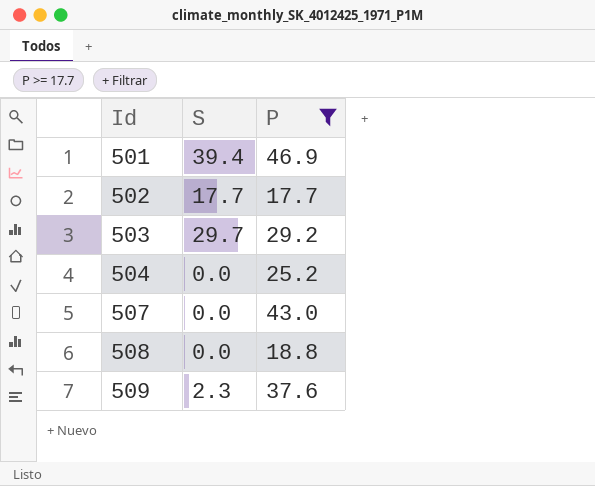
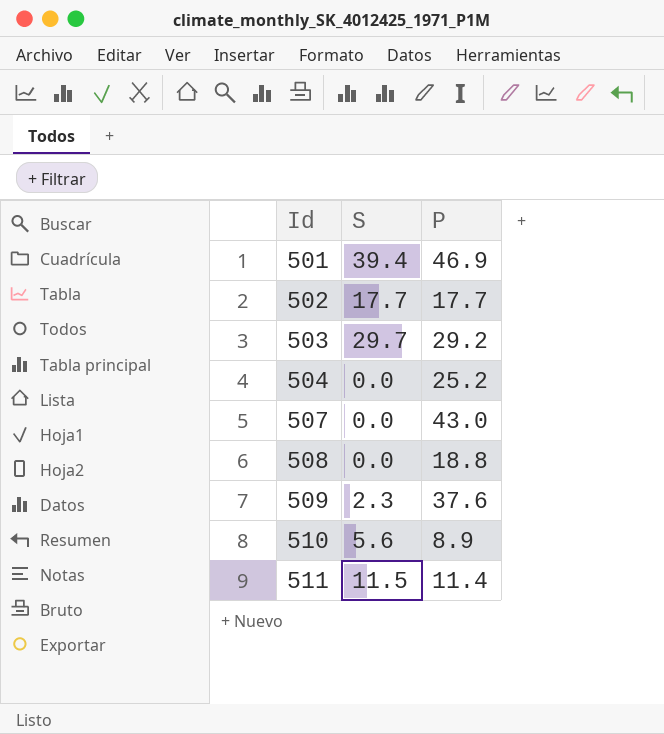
filter: P >= 17.7 -> none

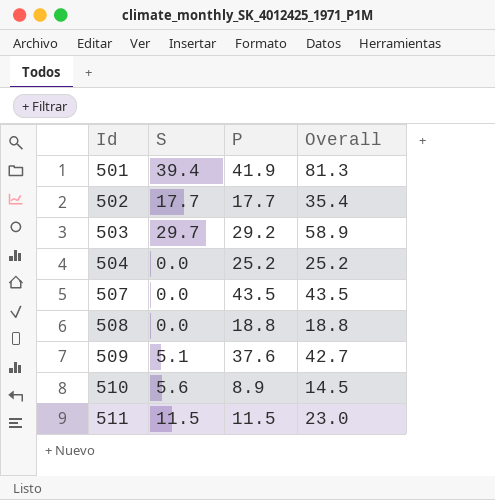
column Overall | formula: none -> [S] + [P]
501 | P: 46.9 -> 41.9
507 | P: 43.0 -> 43.5
509 | S: 2.3 -> 5.1
511 | P: 11.4 -> 11.5

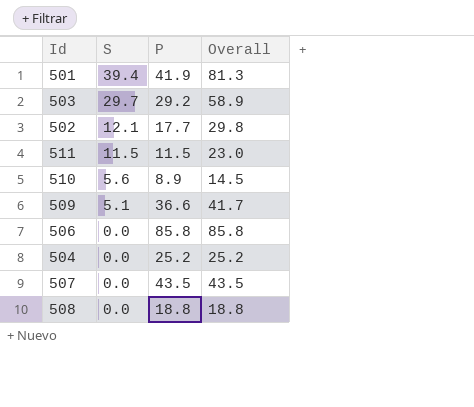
row order: Id ascending -> S descending
502 | S: 17.7 -> 12.1
502 | Overall: 35.4 -> 29.8
509 | P: 37.6 -> 36.6
509 | Overall: 42.7 -> 41.7
row 506: none -> 0.0 | 85.8 | 85.8

